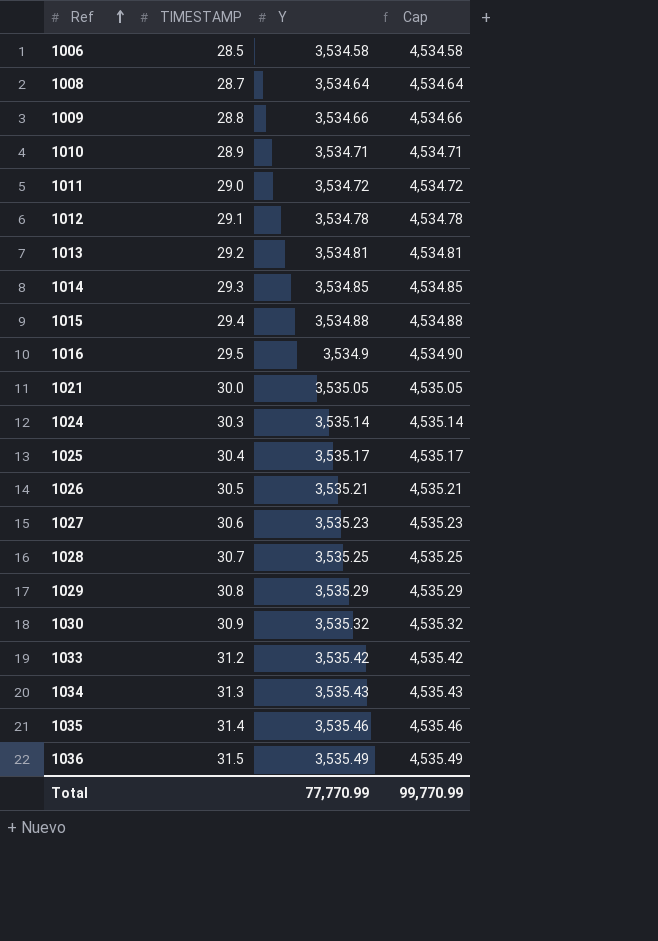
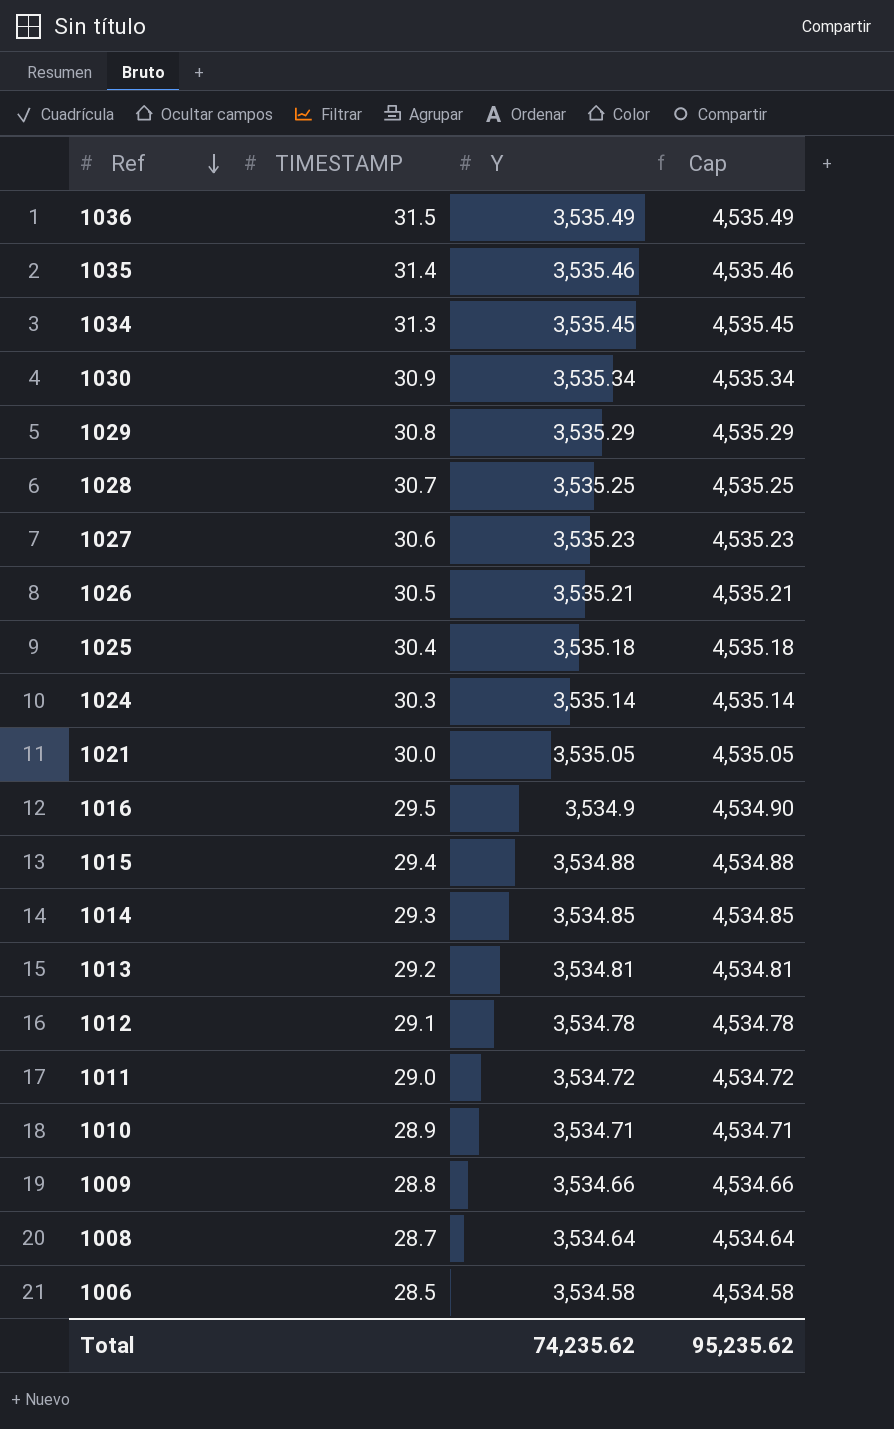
row order: Ref ascending -> Ref descending
row 1033: 31.2 | 3,535.42 | 4,535.42 -> none
1034 | Y: 3,535.43 -> 3,535.45
1034 | Cap: 4,535.43 -> 4,535.45
1030 | Y: 3,535.32 -> 3,535.34
1030 | Cap: 4,535.32 -> 4,535.34
1025 | Y: 3,535.17 -> 3,535.18
1025 | Cap: 4,535.17 -> 4,535.18
Total | Y: 77,770.99 -> 74,235.62
Total | Cap: 99,770.99 -> 95,235.62

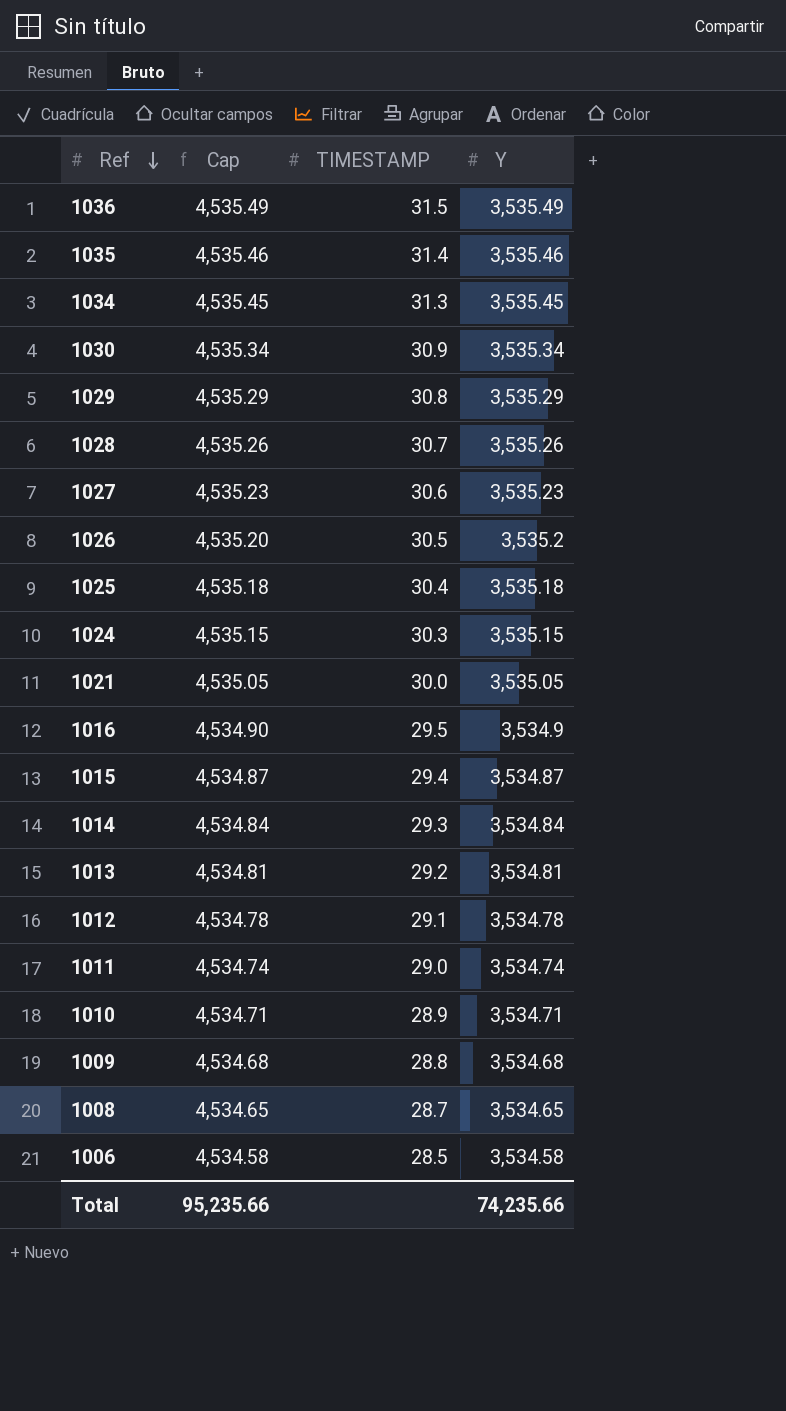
column Cap | position: 4 -> 2
1028 | Cap: 4,535.25 -> 4,535.26
1028 | Y: 3,535.25 -> 3,535.26
1026 | Cap: 4,535.21 -> 4,535.20
1026 | Y: 3,535.21 -> 3,535.2
1024 | Cap: 4,535.14 -> 4,535.15
1024 | Y: 3,535.14 -> 3,535.15
1015 | Cap: 4,534.88 -> 4,534.87
1015 | Y: 3,534.88 -> 3,534.87
1014 | Cap: 4,534.85 -> 4,534.84
1014 | Y: 3,534.85 -> 3,534.84
1011 | Cap: 4,534.72 -> 4,534.74
1011 | Y: 3,534.72 -> 3,534.74
1009 | Cap: 4,534.66 -> 4,534.68
1009 | Y: 3,534.66 -> 3,534.68
1008 | Cap: 4,534.64 -> 4,534.65
1008 | Y: 3,534.64 -> 3,534.65
Total | Cap: 95,235.62 -> 95,235.66
Total | Y: 74,235.62 -> 74,235.66

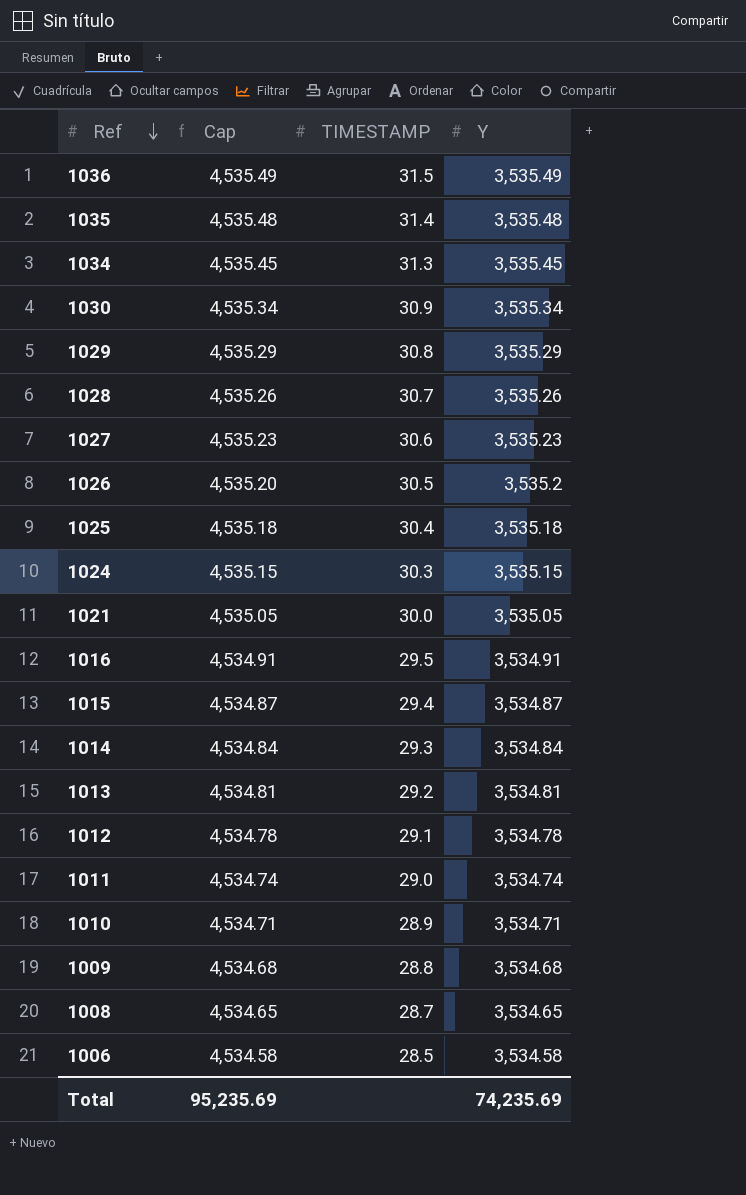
1035 | Cap: 4,535.46 -> 4,535.48
1035 | Y: 3,535.46 -> 3,535.48
1016 | Cap: 4,534.90 -> 4,534.91
1016 | Y: 3,534.9 -> 3,534.91
Total | Cap: 95,235.66 -> 95,235.69
Total | Y: 74,235.66 -> 74,235.69

